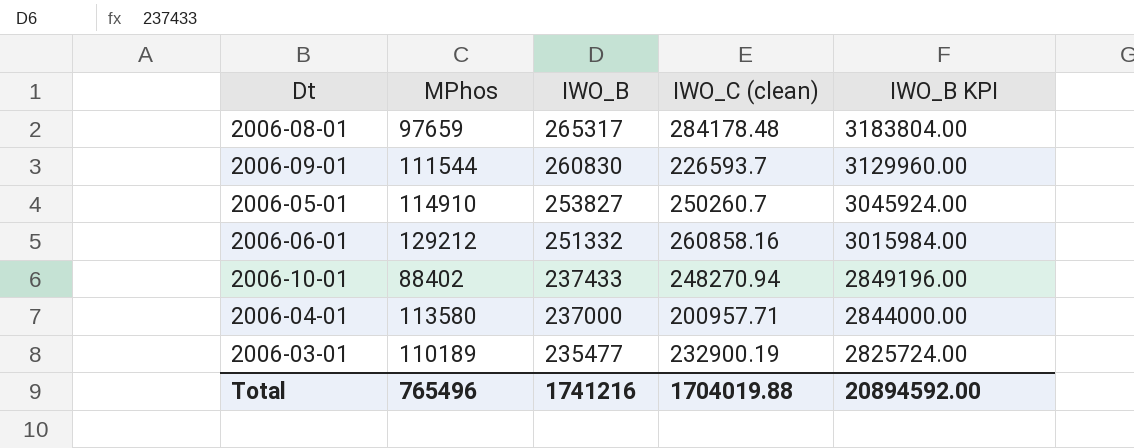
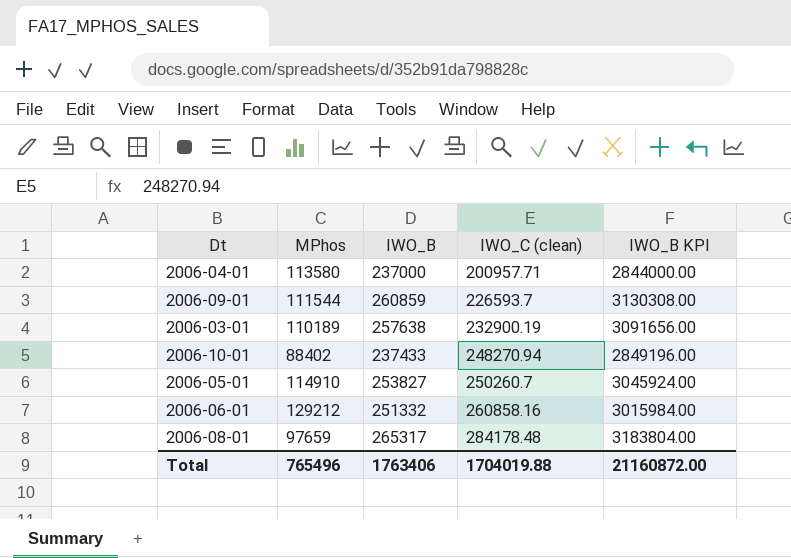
row order: IWO_B descending -> IWO_C (clean) ascending
2006-09-01 | IWO_B: 260830 -> 260859
2006-09-01 | IWO_B KPI: 3129960.00 -> 3130308.00
2006-03-01 | IWO_B: 235477 -> 257638
2006-03-01 | IWO_B KPI: 2825724.00 -> 3091656.00
Total | IWO_B: 1741216 -> 1763406
Total | IWO_B KPI: 20894592.00 -> 21160872.00

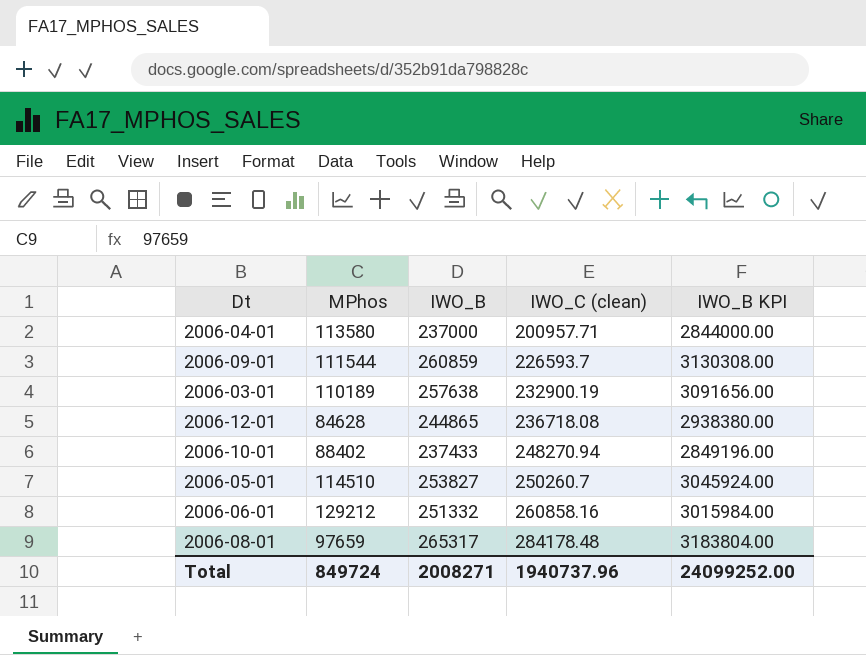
row 2006-12-01: none -> 84628 | 244865 | 236718.08 | 2938380.00
2006-05-01 | MPhos: 114910 -> 114510
Total | MPhos: 765496 -> 849724
Total | IWO_B: 1763406 -> 2008271
Total | IWO_C (clean): 1704019.88 -> 1940737.96
Total | IWO_B KPI: 21160872.00 -> 24099252.00

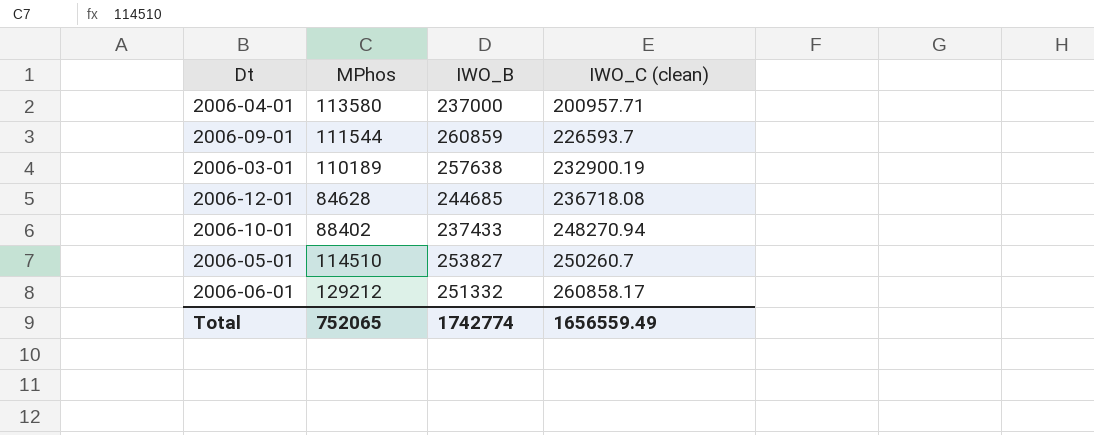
column IWO_B KPI | formula: [IWO_B] * 12 -> none
row 2006-08-01: 97659 | 265317 | 284178.48 | 3183804.00 -> none
2006-12-01 | IWO_B: 244865 -> 244685
2006-06-01 | IWO_C (clean): 260858.16 -> 260858.17
Total | MPhos: 849724 -> 752065
Total | IWO_B: 2008271 -> 1742774
Total | IWO_C (clean): 1940737.96 -> 1656559.49

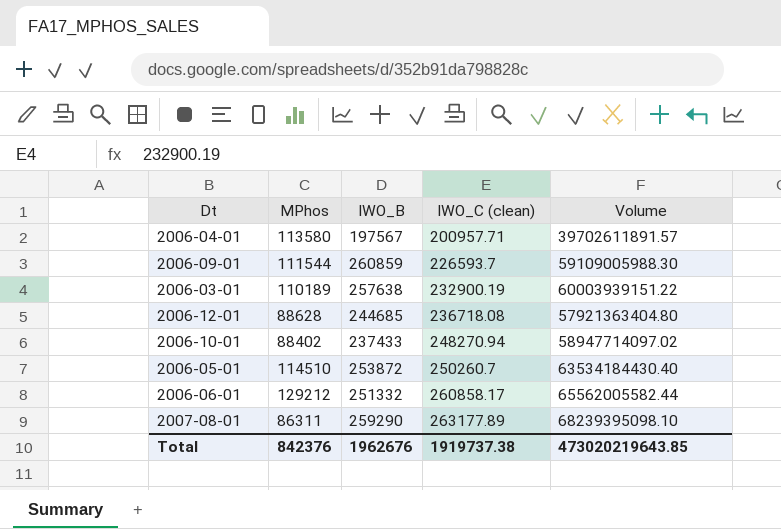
column Volume | formula: none -> [IWO_B] * [IWO_C (clean)]
2006-04-01 | IWO_B: 237000 -> 197567
2006-12-01 | MPhos: 84628 -> 88628
2006-05-01 | IWO_B: 253827 -> 253872
row 2007-08-01: none -> 86311 | 259290 | 263177.89 | 68239395098.10
Total | MPhos: 752065 -> 842376
Total | IWO_B: 1742774 -> 1962676
Total | IWO_C (clean): 1656559.49 -> 1919737.38

